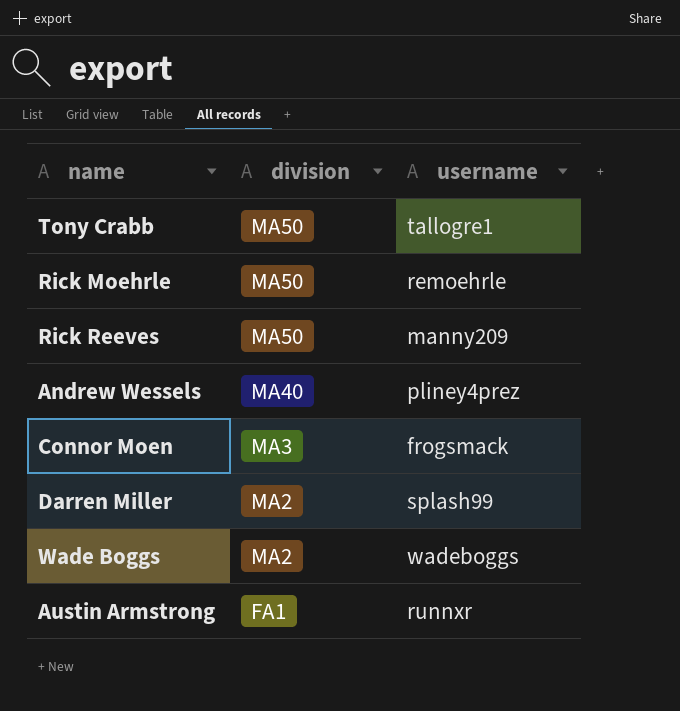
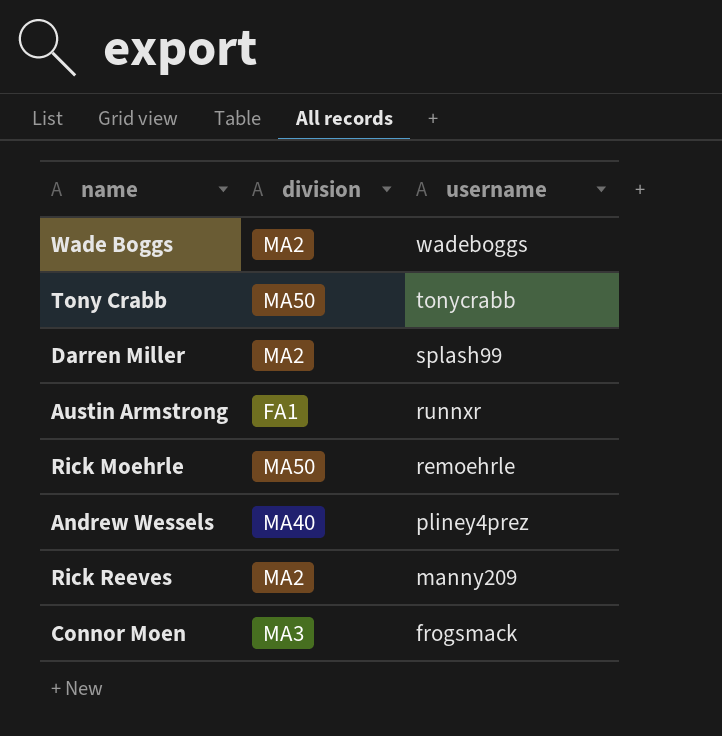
row order: division descending -> username descending
Tony Crabb | username: tallogre1 -> tonycrabb
Rick Reeves | division: MA50 -> MA2

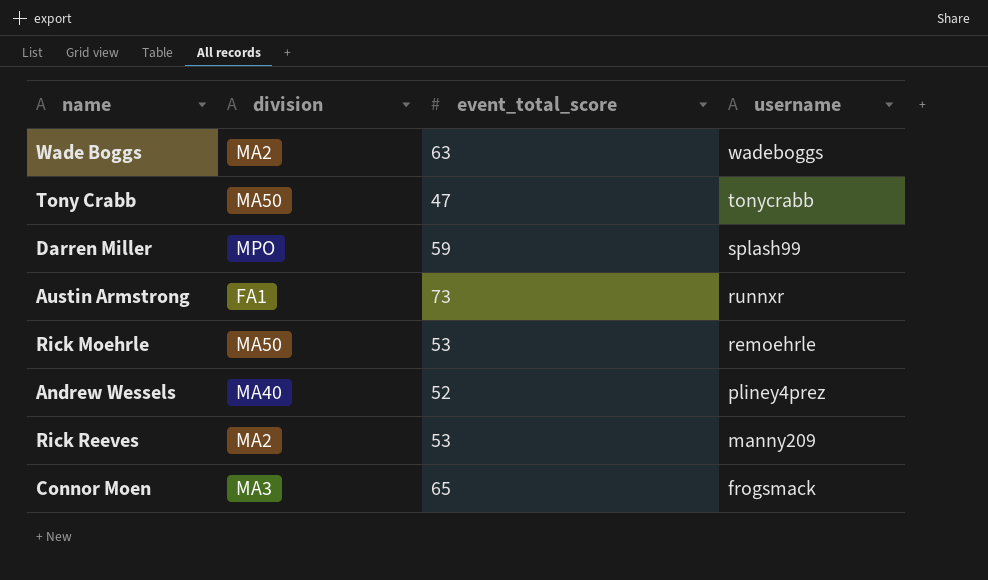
column event_total_score | position: none -> 3
Darren Miller | division: MA2 -> MPO

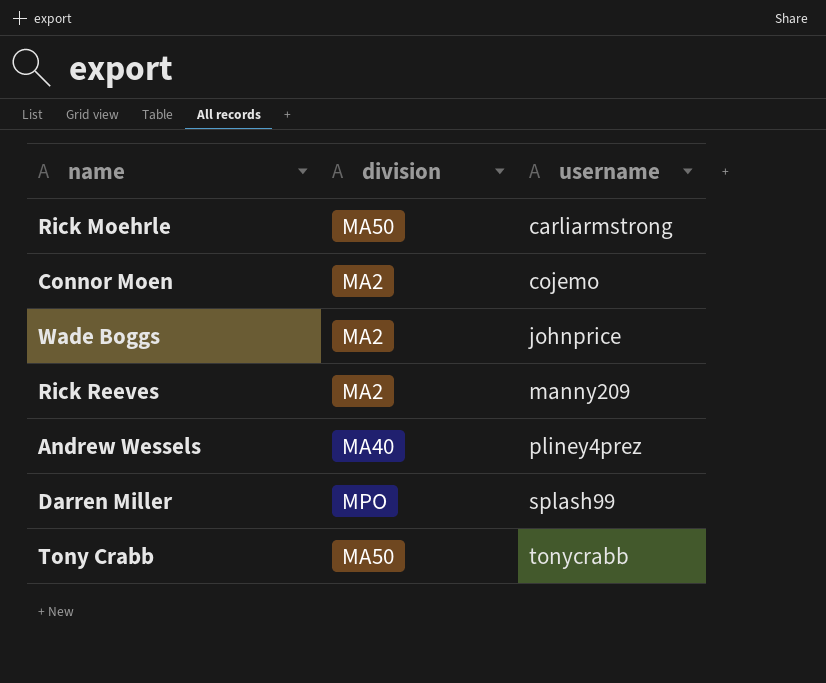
row order: username descending -> username ascending
column event_total_score | position: 3 -> none
row Austin Armstrong: FA1 | 73 | runnxr -> none
Rick Moehrle | username: remoehrle -> carliarmstrong
Connor Moen | division: MA3 -> MA2
Connor Moen | username: frogsmack -> cojemo
Wade Boggs | username: wadeboggs -> johnprice

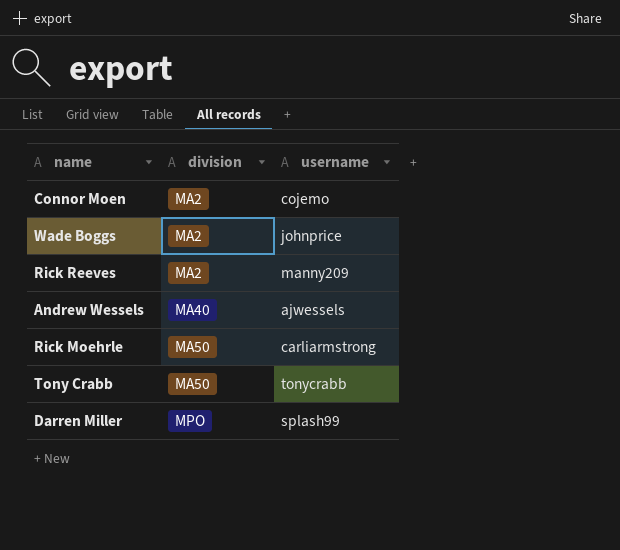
row order: username ascending -> division ascending
Andrew Wessels | username: pliney4prez -> ajwessels

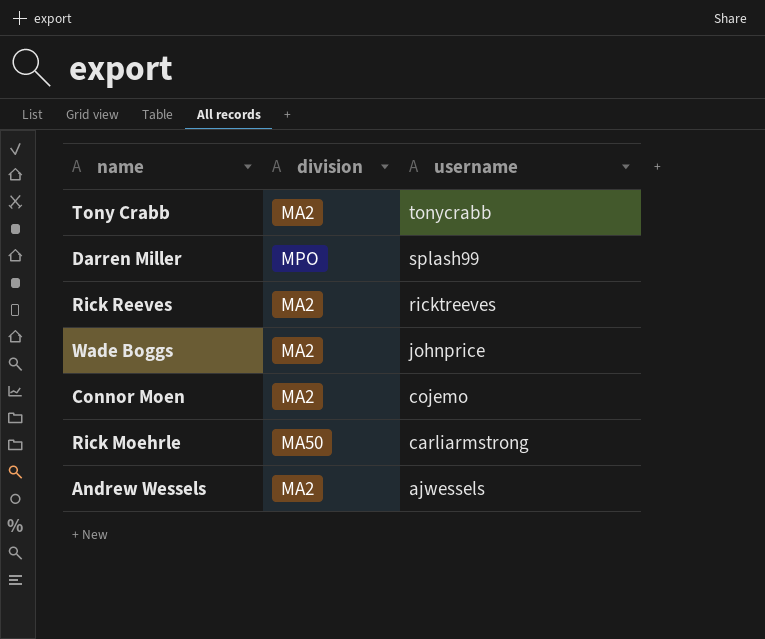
row order: division ascending -> username descending
Tony Crabb | division: MA50 -> MA2
Rick Reeves | username: manny209 -> ricktreeves
Andrew Wessels | division: MA40 -> MA2

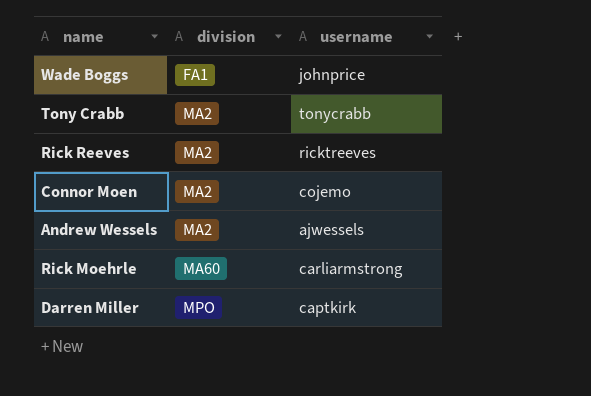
row order: username descending -> division ascending
Wade Boggs | division: MA2 -> FA1
Rick Moehrle | division: MA50 -> MA60
Darren Miller | username: splash99 -> captkirk

